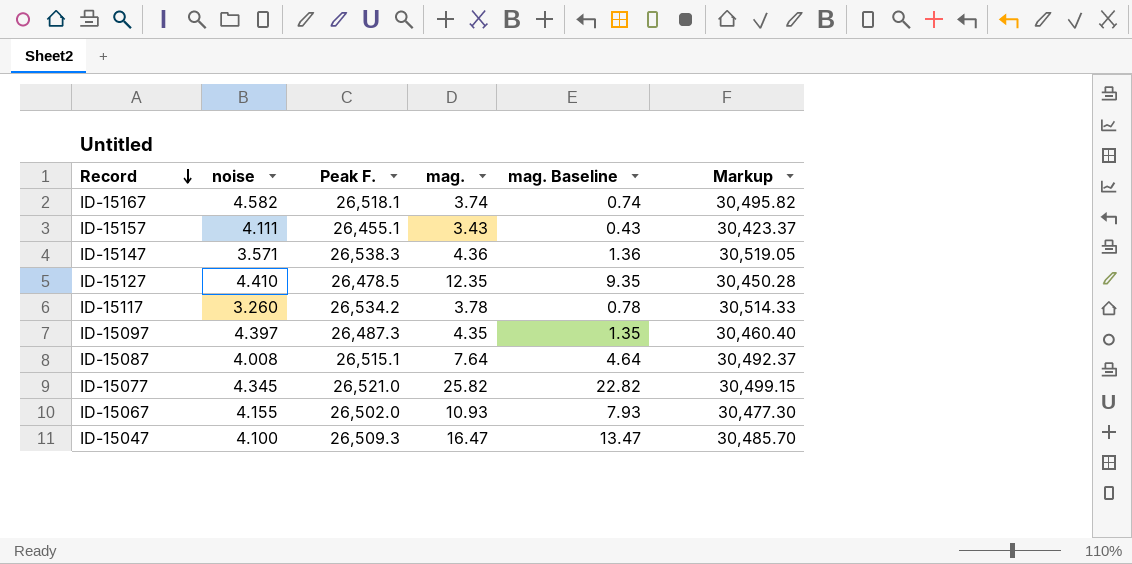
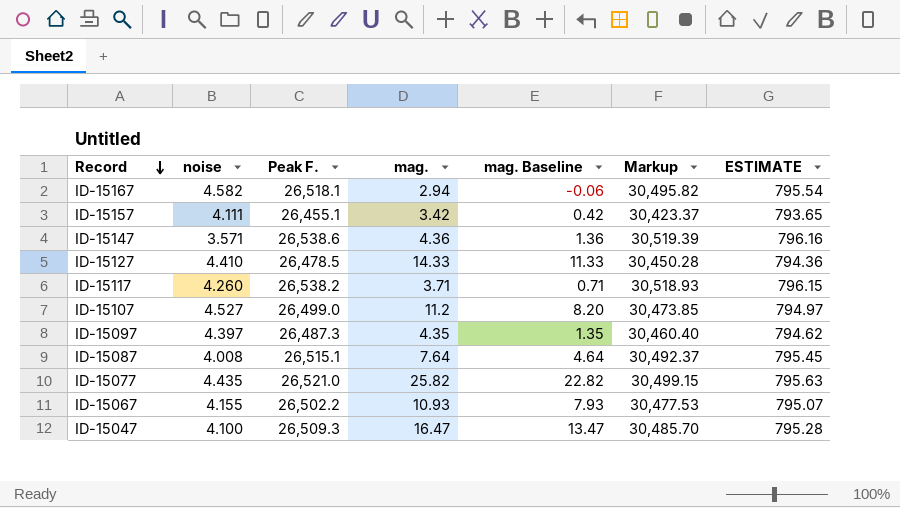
column ESTIMATE | formula: none -> [Peak F.] * 0.03
ID-15167 | mag.: 3.74 -> 2.94
ID-15167 | mag. Baseline: 0.74 -> -0.06
ID-15157 | mag.: 3.43 -> 3.42
ID-15157 | mag. Baseline: 0.43 -> 0.42
ID-15147 | Peak F.: 26,538.3 -> 26,538.6
ID-15147 | Markup: 30,519.05 -> 30,519.39
ID-15127 | mag.: 12.35 -> 14.33
ID-15127 | mag. Baseline: 9.35 -> 11.33
ID-15117 | noise: 3.260 -> 4.260
ID-15117 | Peak F.: 26,534.2 -> 26,538.2
ID-15117 | mag.: 3.78 -> 3.71
ID-15117 | mag. Baseline: 0.78 -> 0.71
ID-15117 | Markup: 30,514.33 -> 30,518.93
row ID-15107: none -> 4.527 | 26,499.0 | 11.2 | 8.20 | 30,473.85 | 794.97
ID-15077 | noise: 4.345 -> 4.435
ID-15067 | Peak F.: 26,502.0 -> 26,502.2
ID-15067 | Markup: 30,477.30 -> 30,477.53

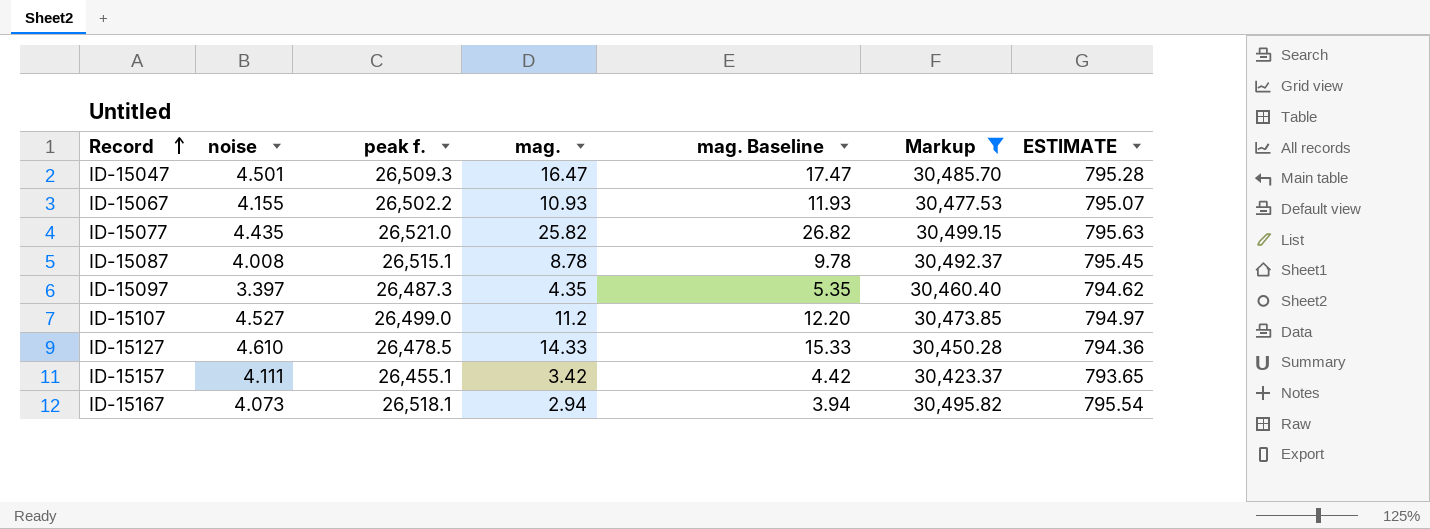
filter: none -> Markup <= 30,499.15
row order: Record descending -> Record ascending
column name: Peak F. -> peak f.
column mag. Baseline | formula: [mag.] - 3 -> [mag.] + 1
ID-15047 | noise: 4.100 -> 4.501
ID-15087 | mag.: 7.64 -> 8.78
ID-15097 | noise: 4.397 -> 3.397
ID-15127 | noise: 4.410 -> 4.610
ID-15167 | noise: 4.582 -> 4.073

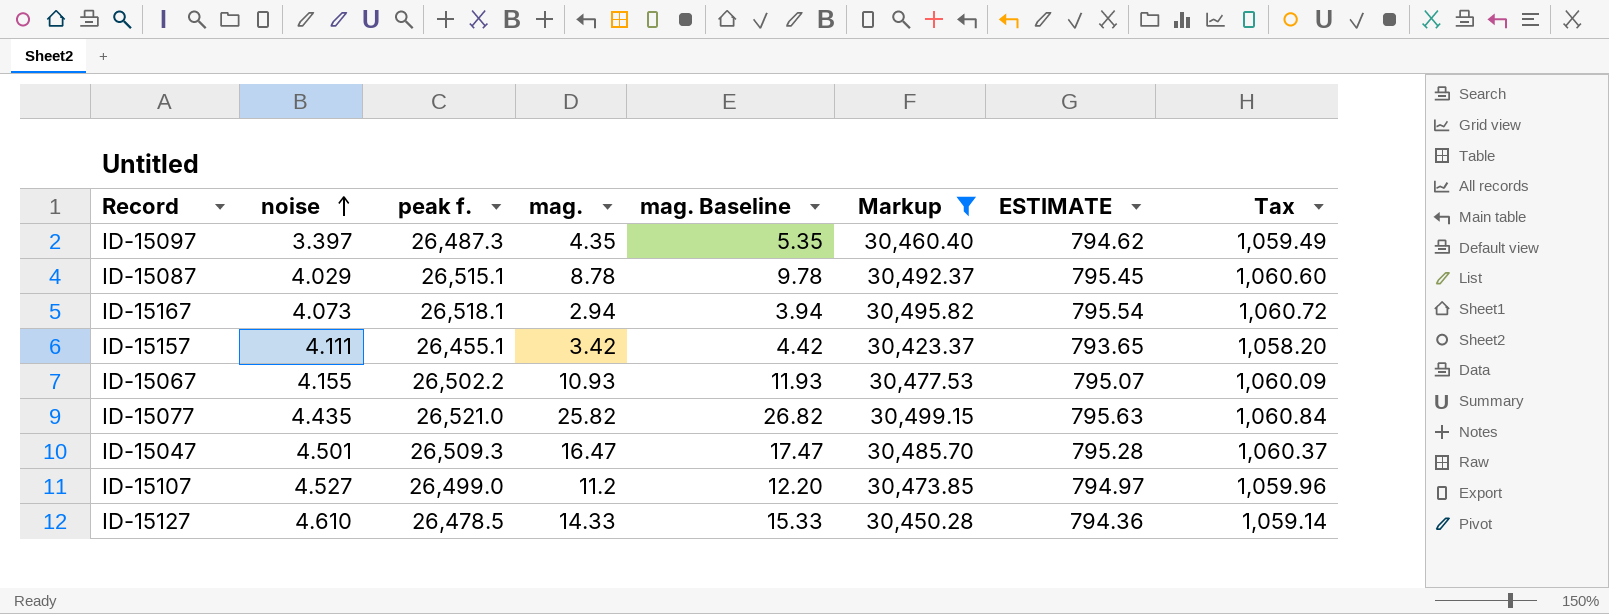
row order: Record ascending -> noise ascending
column Tax | formula: none -> [peak f.] * 0.04
ID-15087 | noise: 4.008 -> 4.029

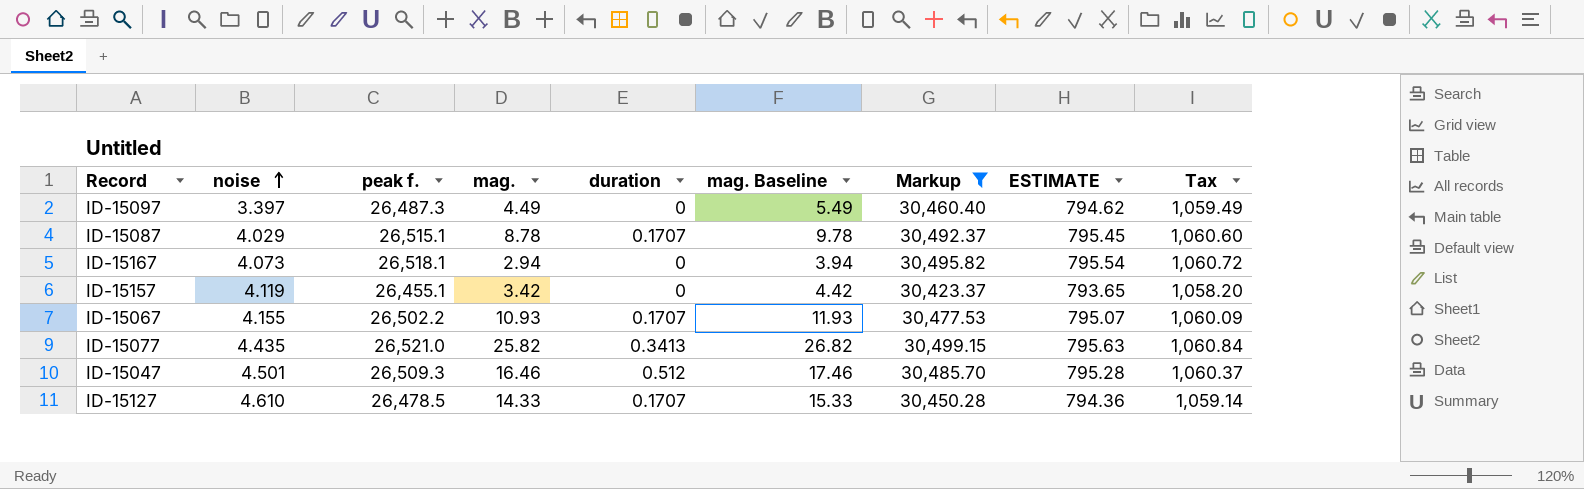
column duration | position: none -> 5
row ID-15107: 4.527 | 26,499.0 | 11.2 | 12.20 | 30,473.85 | 794.97 | 1,059.96 -> none
ID-15097 | mag.: 4.35 -> 4.49
ID-15097 | mag. Baseline: 5.35 -> 5.49
ID-15157 | noise: 4.111 -> 4.119
ID-15047 | mag.: 16.47 -> 16.46
ID-15047 | mag. Baseline: 17.47 -> 17.46

